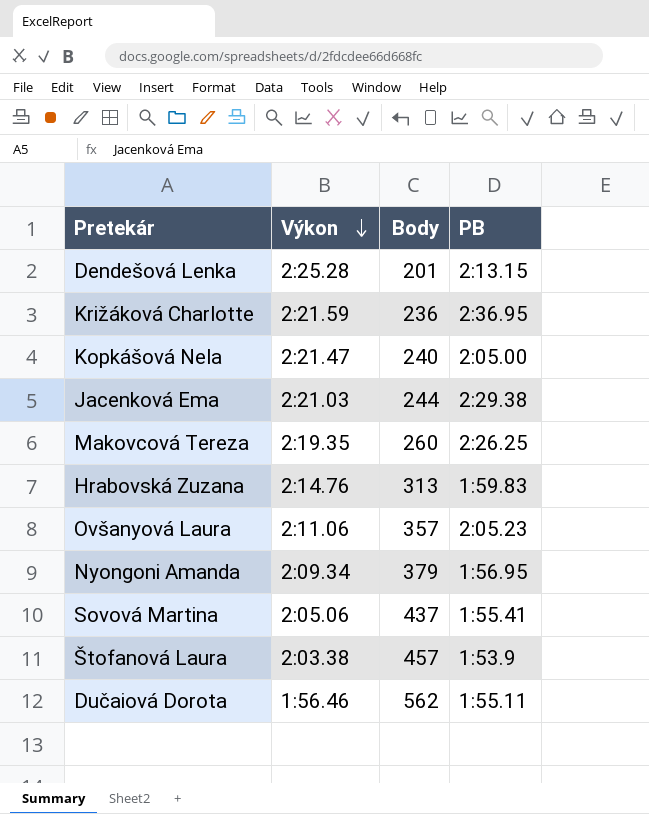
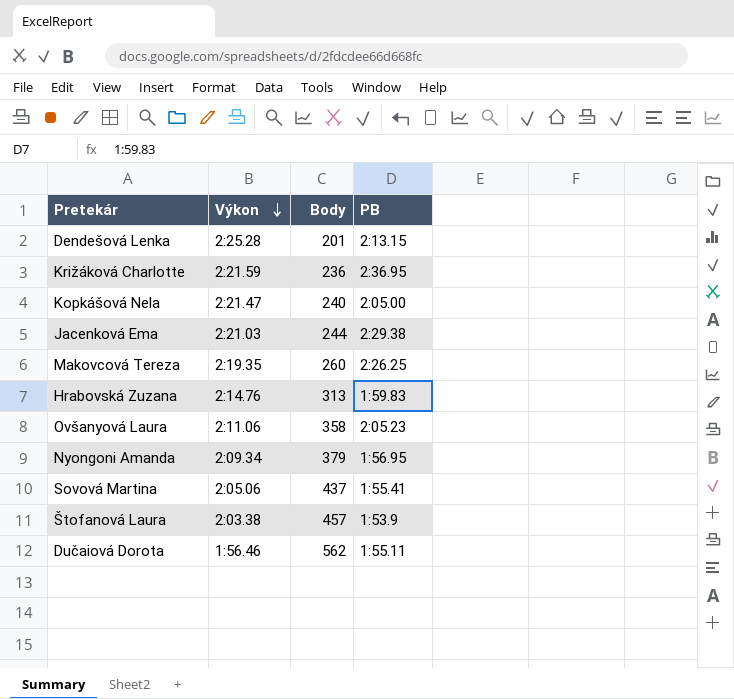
Ovšanyová Laura | Body: 357 -> 358

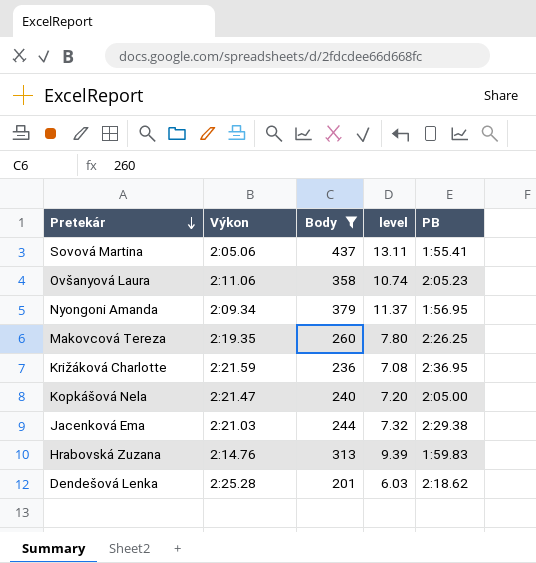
filter: none -> Body <= 437
row order: Výkon descending -> Pretekár descending
column level | formula: none -> [Body] * 0.03
Dendešová Lenka | PB: 2:13.15 -> 2:18.62

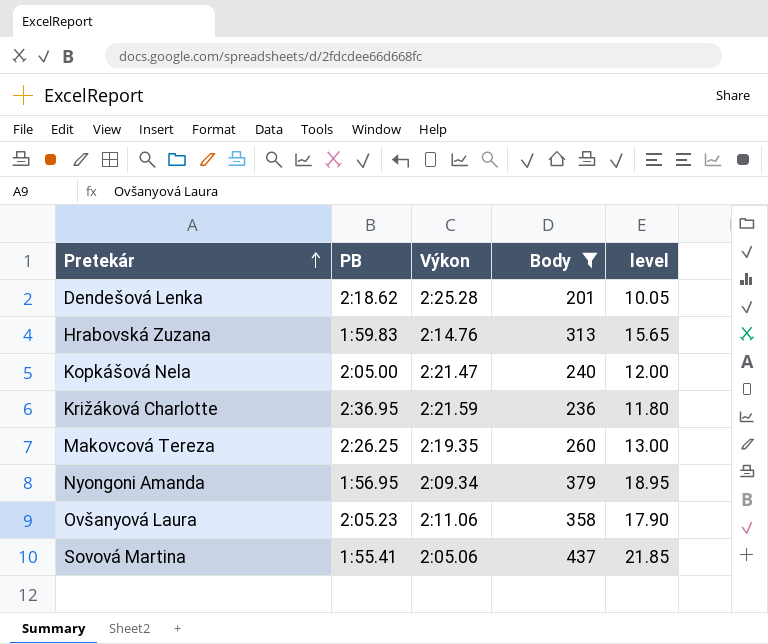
row order: Pretekár descending -> Pretekár ascending
column PB | position: 5 -> 2
column level | formula: [Body] * 0.03 -> [Body] * 0.05
row Jacenková Ema: 2:21.03 | 244 | 7.32 | 2:29.38 -> none

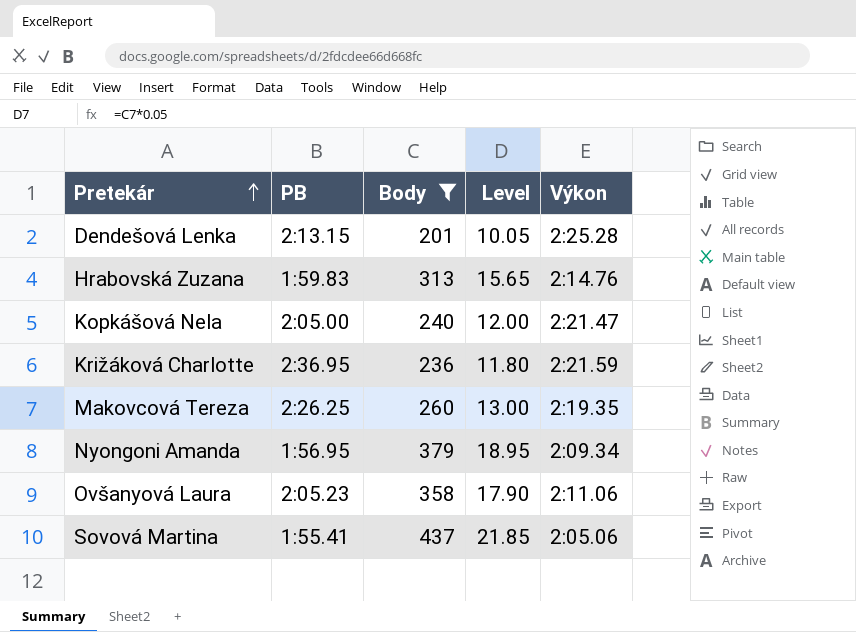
column name: level -> Level
column Výkon | position: 3 -> 5
Dendešová Lenka | PB: 2:18.62 -> 2:13.15

